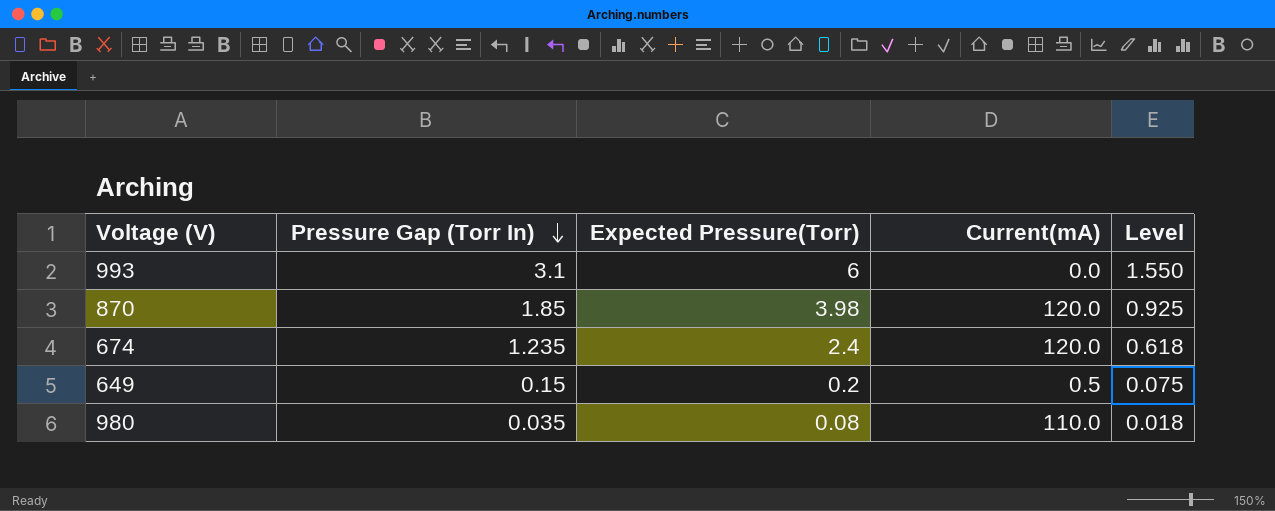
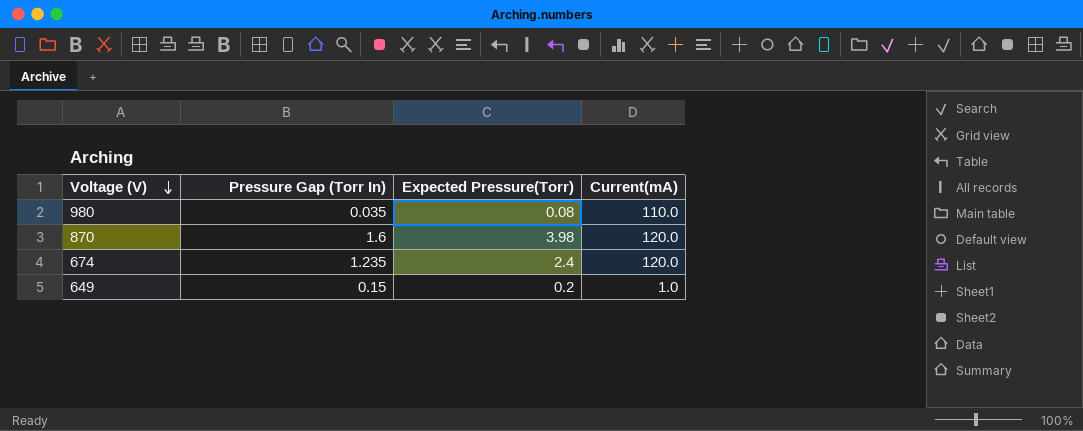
row order: Pressure Gap (Torr In) descending -> Voltage (V) descending
column Level | formula: [Pressure Gap (Torr In)] * 0.5 -> none
row 993: 3.1 | 6 | 0.0 | 1.550 -> none
870 | Pressure Gap (Torr In): 1.85 -> 1.6
649 | Current(mA): 0.5 -> 1.0

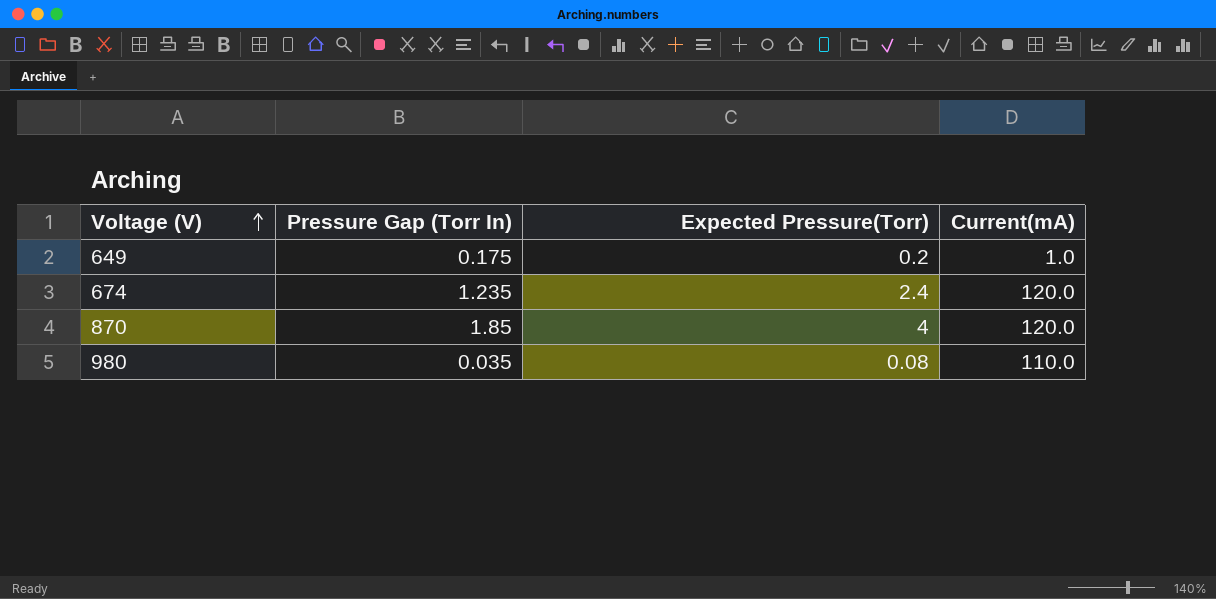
row order: Voltage (V) descending -> Voltage (V) ascending
649 | Pressure Gap (Torr In): 0.15 -> 0.175
870 | Pressure Gap (Torr In): 1.6 -> 1.85
870 | Expected Pressure(Torr): 3.98 -> 4

